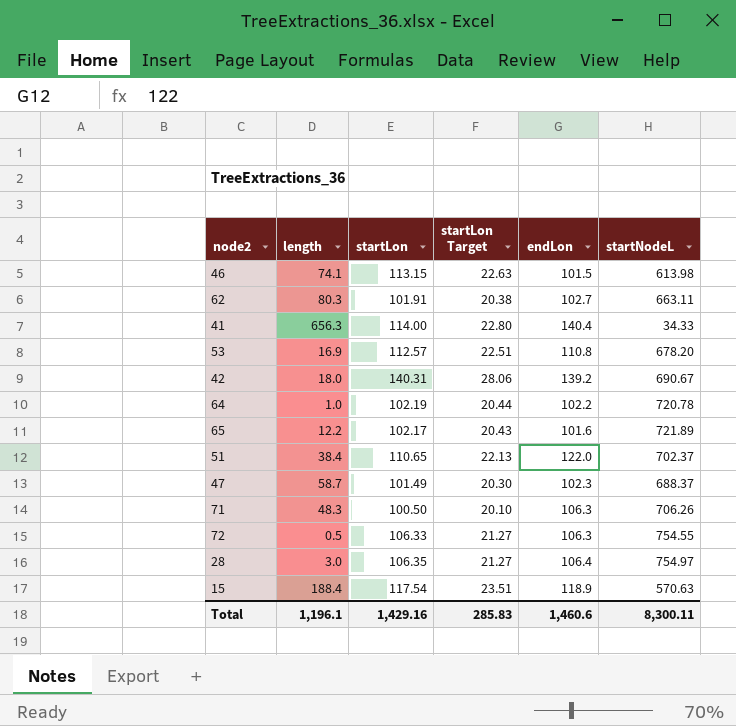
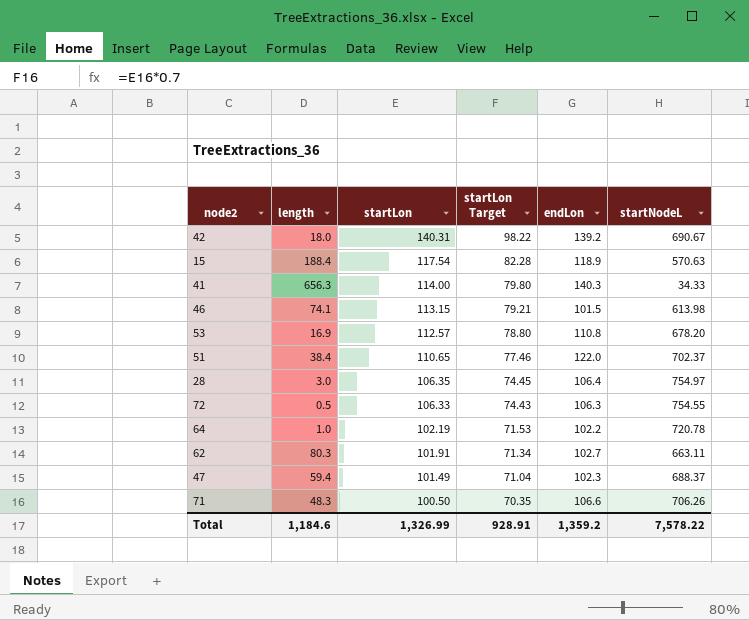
row order: none -> startLon descending
column startLon Target | formula: [startLon] * 0.2 -> [startLon] * 0.7
row 65: 12.2 | 102.17 | 20.43 | 101.6 | 721.89 -> none
41 | endLon: 140.4 -> 140.3
47 | length: 58.7 -> 59.4
71 | endLon: 106.3 -> 106.6
Total | length: 1,196.1 -> 1,184.6
Total | startLon: 1,429.16 -> 1,326.99
Total | startLon Target: 285.83 -> 928.91
Total | endLon: 1,460.6 -> 1,359.2
Total | startNodeL: 8,300.11 -> 7,578.22

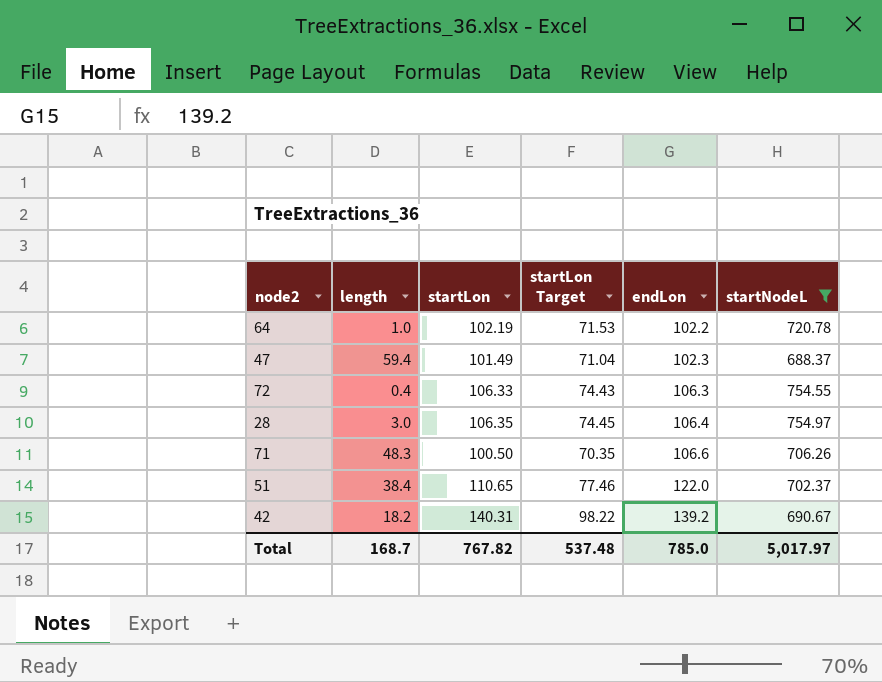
filter: none -> startNodeL >= 688.37
row order: startLon descending -> endLon ascending
72 | length: 0.5 -> 0.4
42 | length: 18.0 -> 18.2
Total | length: 1,184.6 -> 168.7
Total | startLon: 1,326.99 -> 767.82
Total | startLon Target: 928.91 -> 537.48
Total | endLon: 1,359.2 -> 785.0
Total | startNodeL: 7,578.22 -> 5,017.97

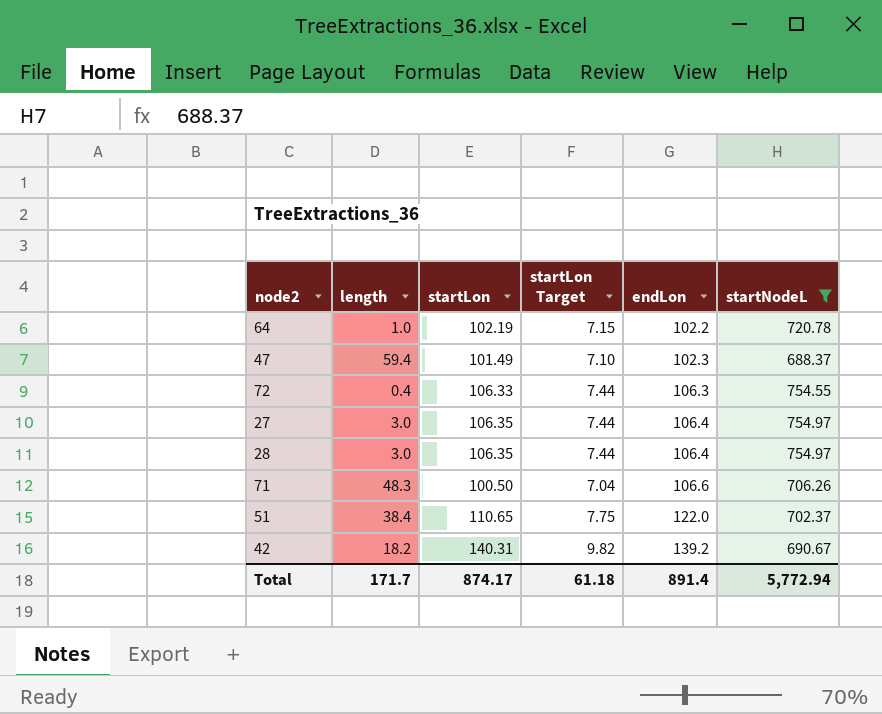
column startLon Target | formula: [startLon] * 0.7 -> [startLon] * 0.07
row 27: none -> 3.0 | 106.35 | 7.44 | 106.4 | 754.97
Total | length: 168.7 -> 171.7
Total | startLon: 767.82 -> 874.17
Total | startLon Target: 537.48 -> 61.18
Total | endLon: 785.0 -> 891.4
Total | startNodeL: 5,017.97 -> 5,772.94

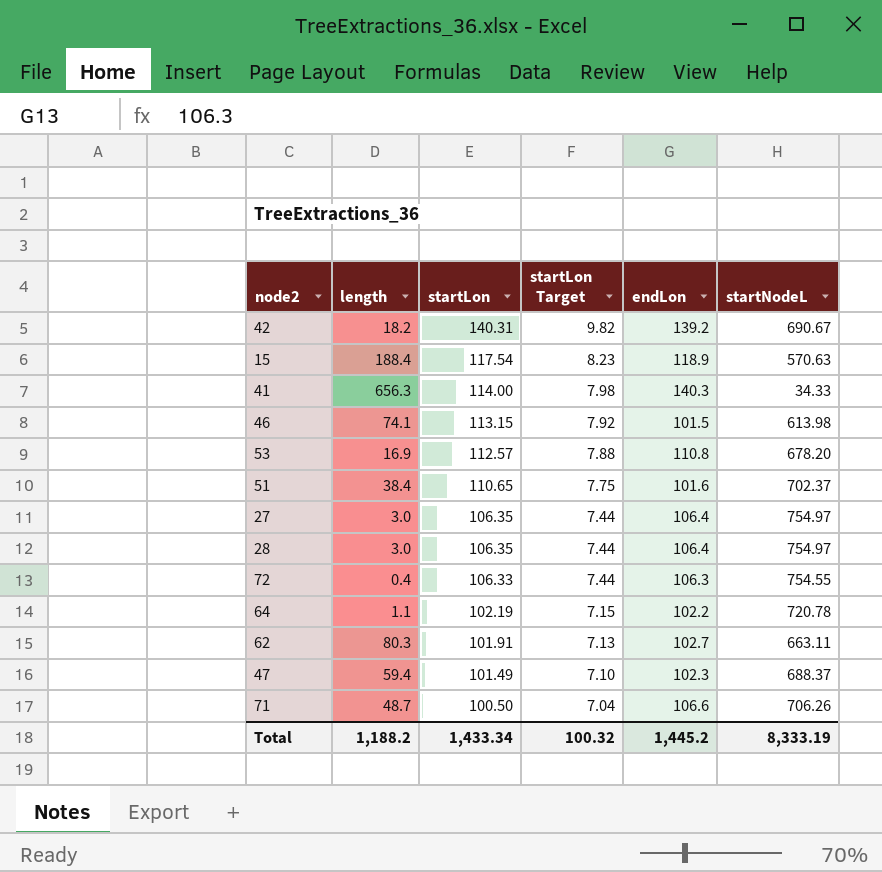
filter: startNodeL >= 688.37 -> none
row order: endLon ascending -> startLon descending
51 | endLon: 122.0 -> 101.6
64 | length: 1.0 -> 1.1
71 | length: 48.3 -> 48.7
Total | length: 171.7 -> 1,188.2
Total | startLon: 874.17 -> 1,433.34
Total | startLon Target: 61.18 -> 100.32
Total | endLon: 891.4 -> 1,445.2
Total | startNodeL: 5,772.94 -> 8,333.19

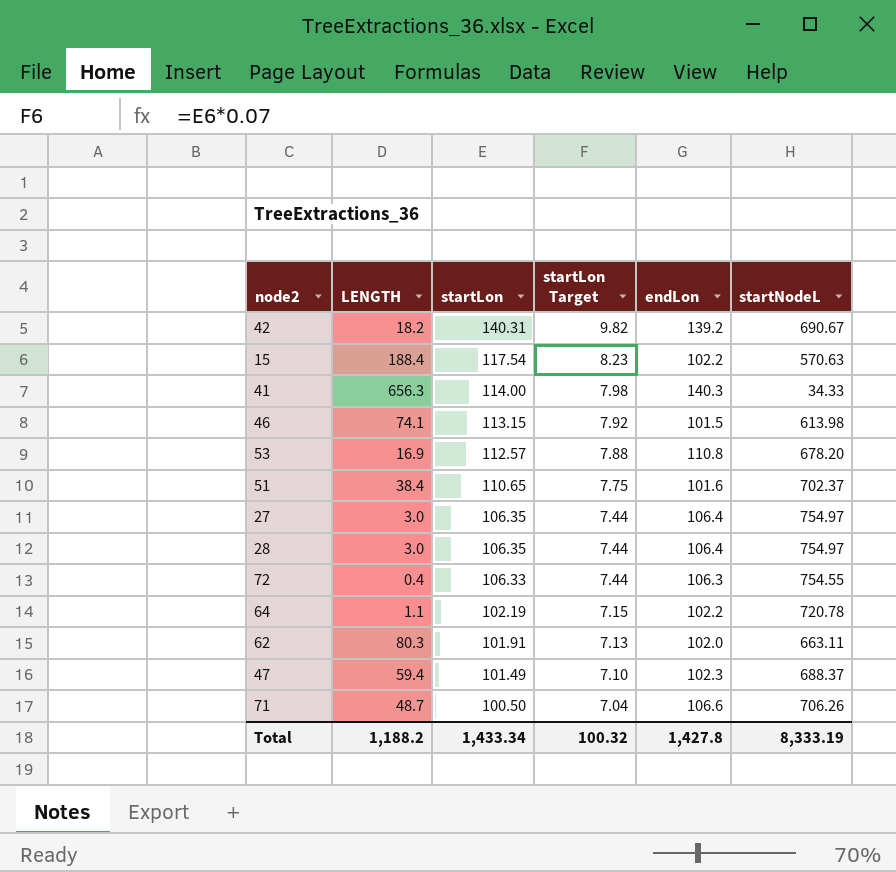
column name: length -> LENGTH
15 | endLon: 118.9 -> 102.2
62 | endLon: 102.7 -> 102.0
Total | endLon: 1,445.2 -> 1,427.8

